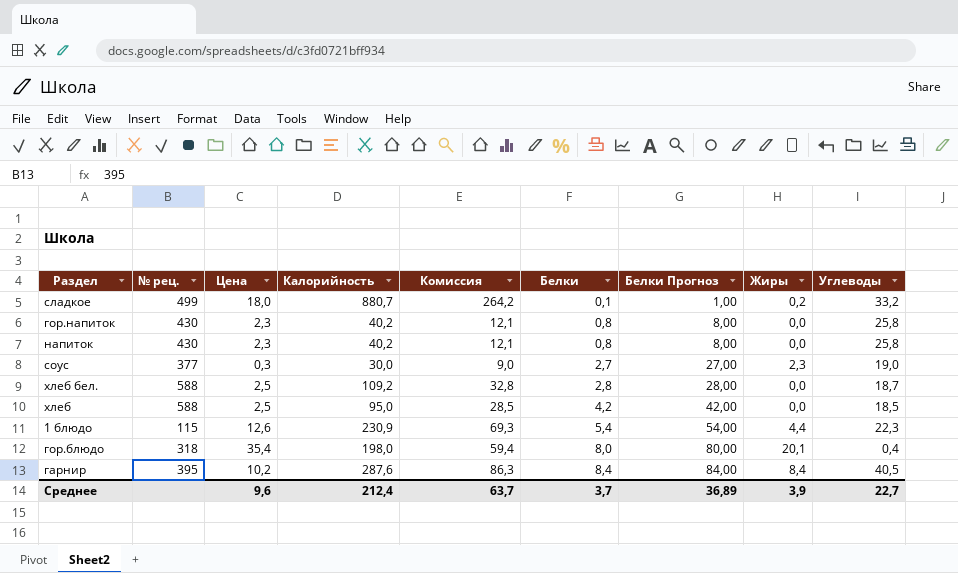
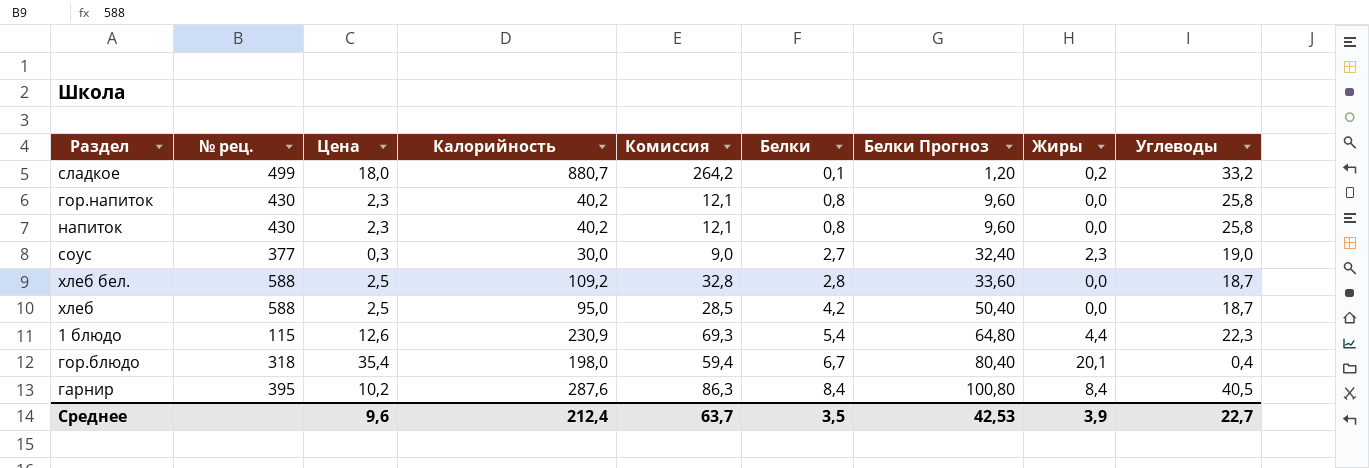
column Белки Прогноз | formula: [Белки] * 10 -> [Белки] * 12
хлеб | Углеводы: 18,5 -> 18,7
гор.блюдо | Белки: 8,0 -> 6,7
Среднее | Белки: 3,7 -> 3,5
Среднее | Белки Прогноз: 36,89 -> 42,53

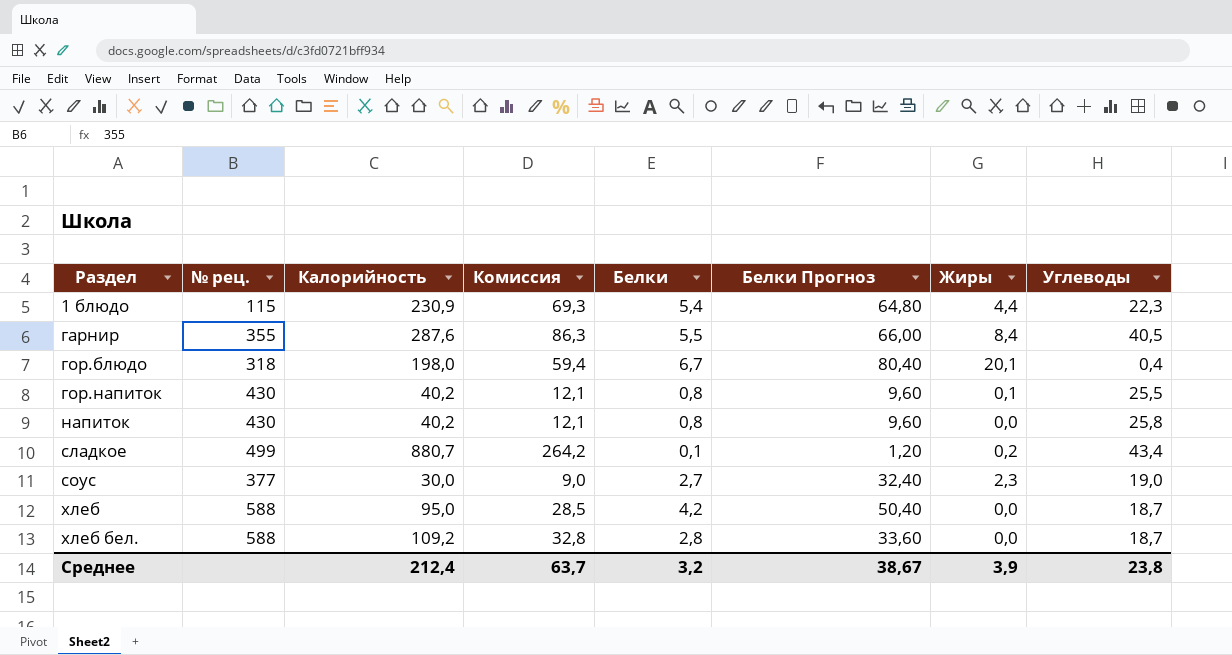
row order: Белки ascending -> Раздел ascending
column Цена | position: 3 -> none
гарнир | № рец.: 395 -> 355
гарнир | Белки: 8,4 -> 5,5
гарнир | Белки Прогноз: 100,80 -> 66,00
гор.напиток | Жиры: 0,0 -> 0,1
гор.напиток | Углеводы: 25,8 -> 25,5
сладкое | Углеводы: 33,2 -> 43,4
Среднее | Белки: 3,5 -> 3,2
Среднее | Белки Прогноз: 42,53 -> 38,67
Среднее | Углеводы: 22,7 -> 23,8

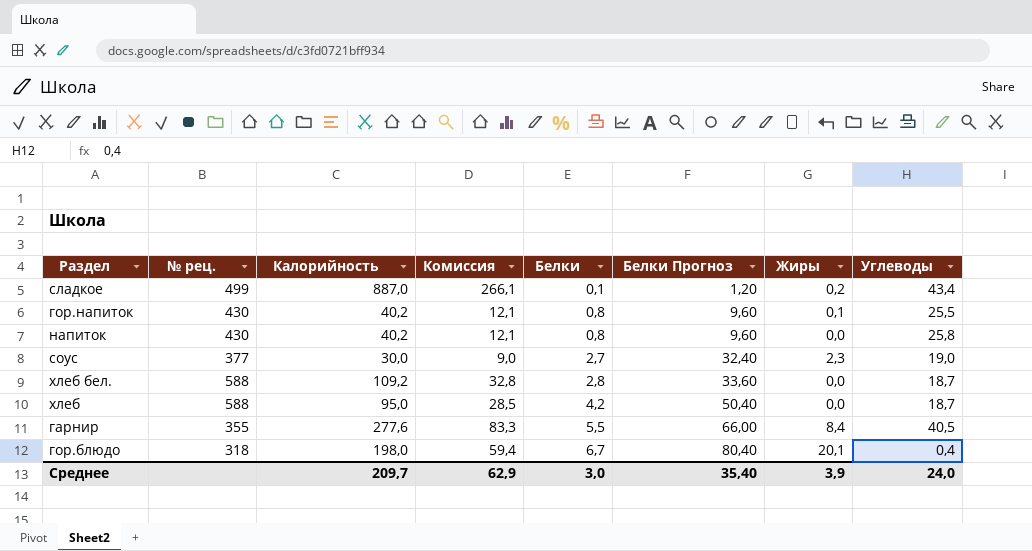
row order: Раздел ascending -> Белки ascending
row 1 блюдо: 115 | 230,9 | 69,3 | 5,4 | 64,80 | 4,4 | 22,3 -> none
сладкое | Калорийность: 880,7 -> 887,0
сладкое | Комиссия: 264,2 -> 266,1
гарнир | Калорийность: 287,6 -> 277,6
гарнир | Комиссия: 86,3 -> 83,3
Среднее | Калорийность: 212,4 -> 209,7
Среднее | Комиссия: 63,7 -> 62,9
Среднее | Белки: 3,2 -> 3,0
Среднее | Белки Прогноз: 38,67 -> 35,40
Среднее | Углеводы: 23,8 -> 24,0

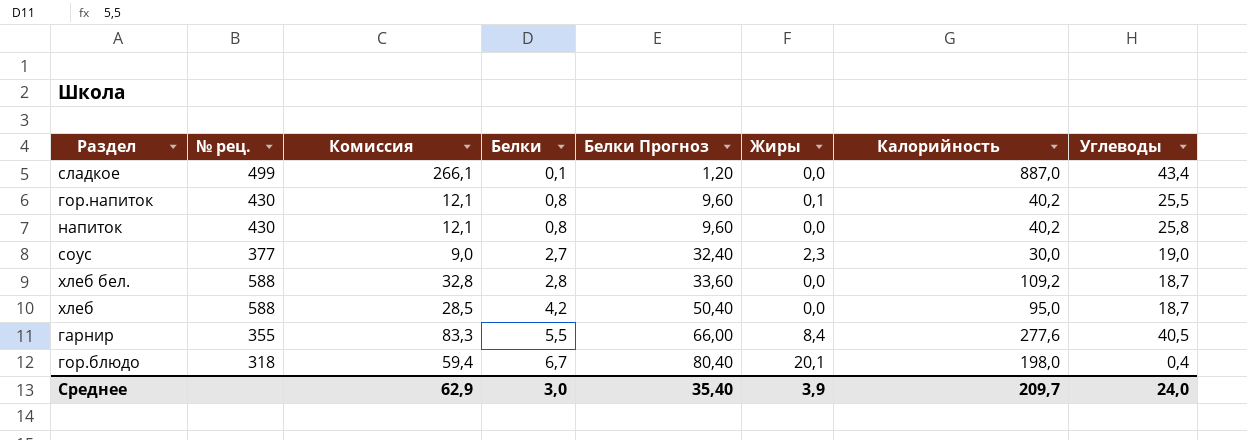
column Калорийность | position: 3 -> 7
сладкое | Жиры: 0,2 -> 0,0

